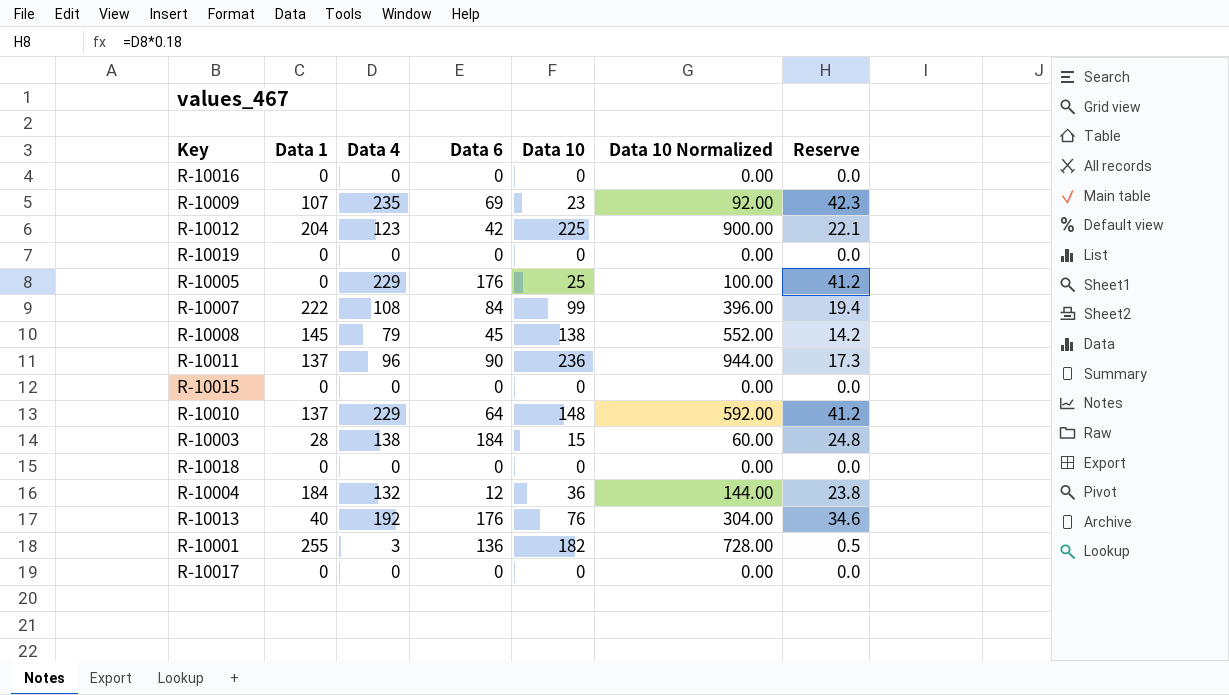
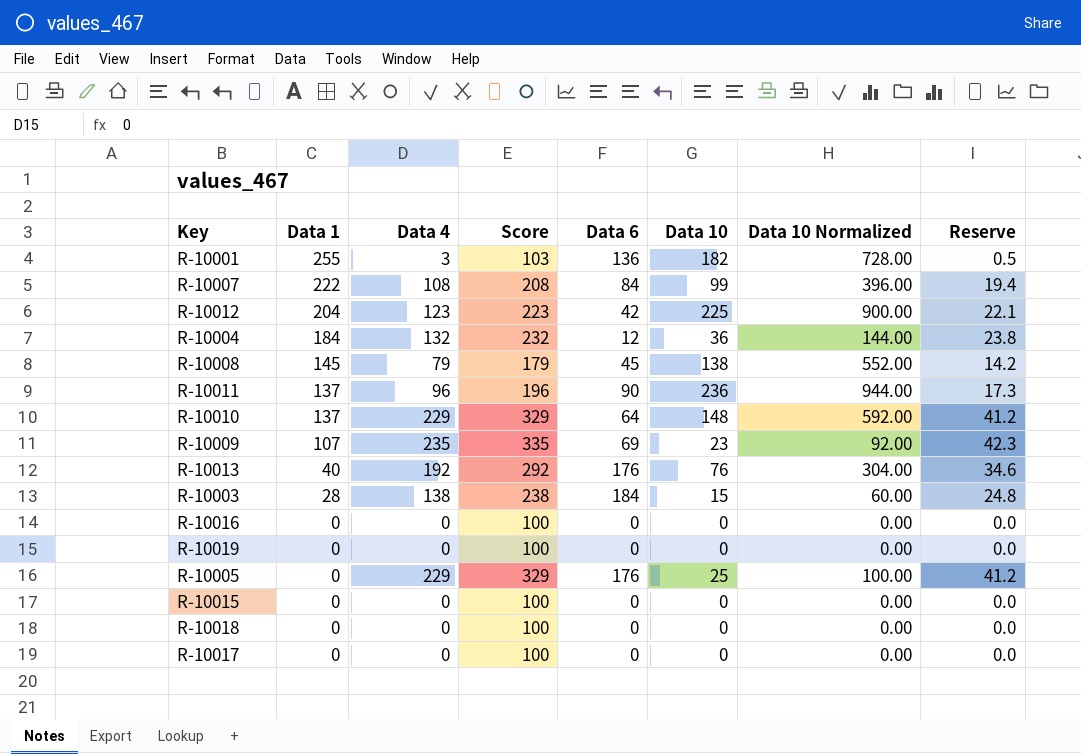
row order: none -> Data 1 descending
column Score | formula: none -> [Data 4] + 100

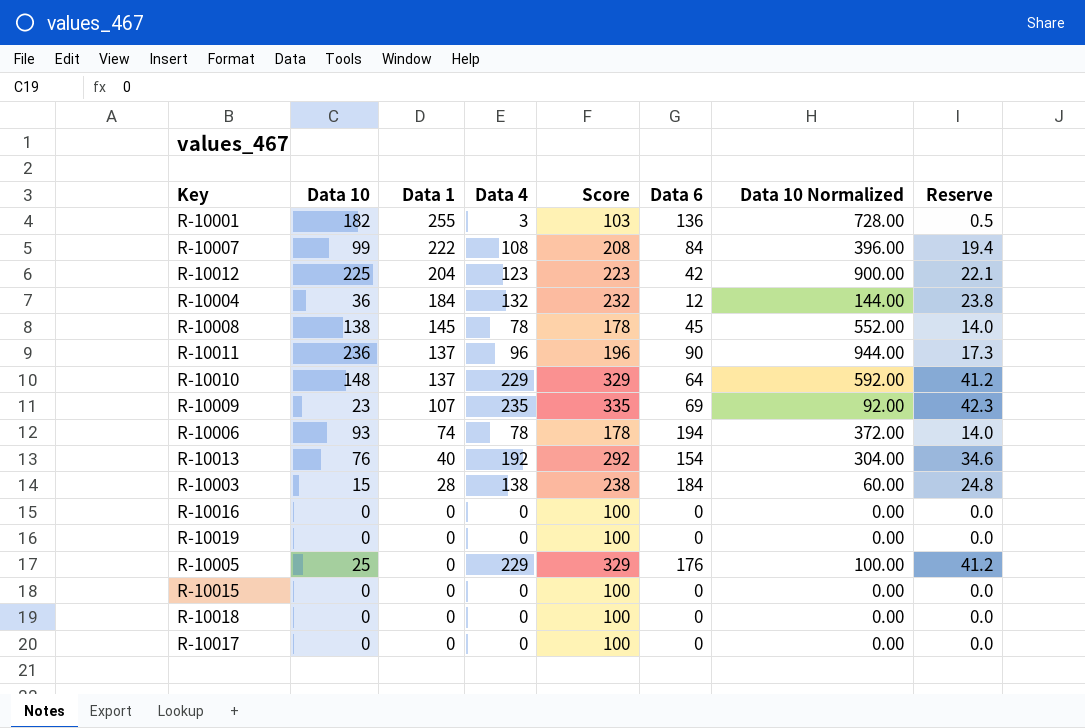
column Data 10 | position: 6 -> 2
R-10008 | Data 4: 79 -> 78
R-10008 | Score: 179 -> 178
R-10008 | Reserve: 14.2 -> 14.0
row R-10006: none -> 93 | 74 | 78 | 178 | 194 | 372.00 | 14.0
R-10013 | Data 6: 176 -> 154

